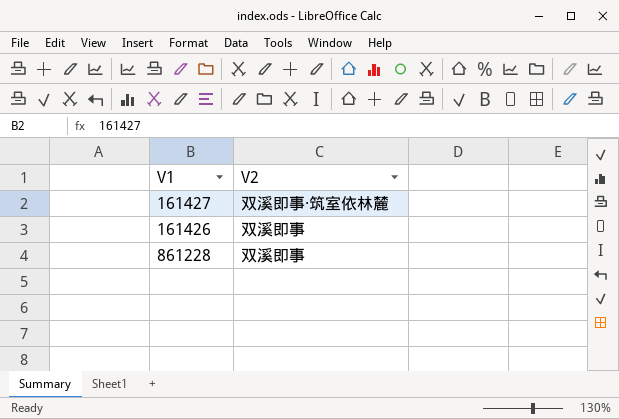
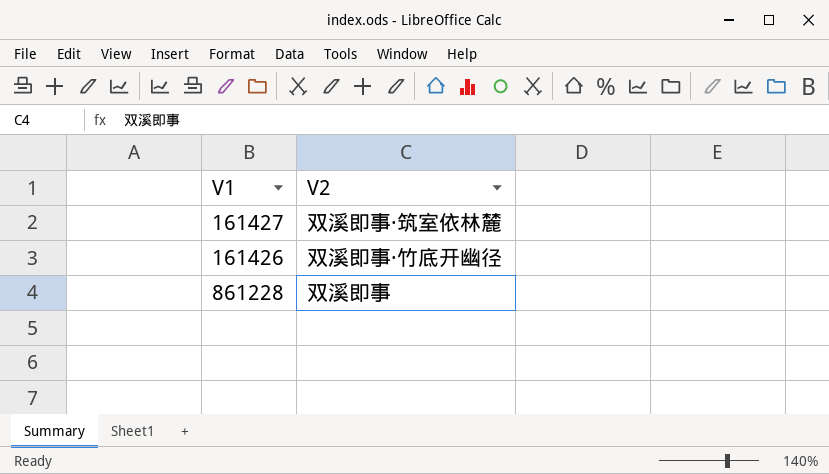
161426 | V2: 双溪即事 -> 双溪即事·竹底开幽径

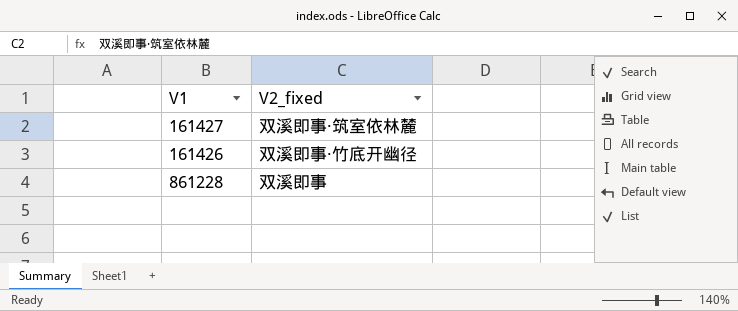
column name: V2 -> V2_fixed

